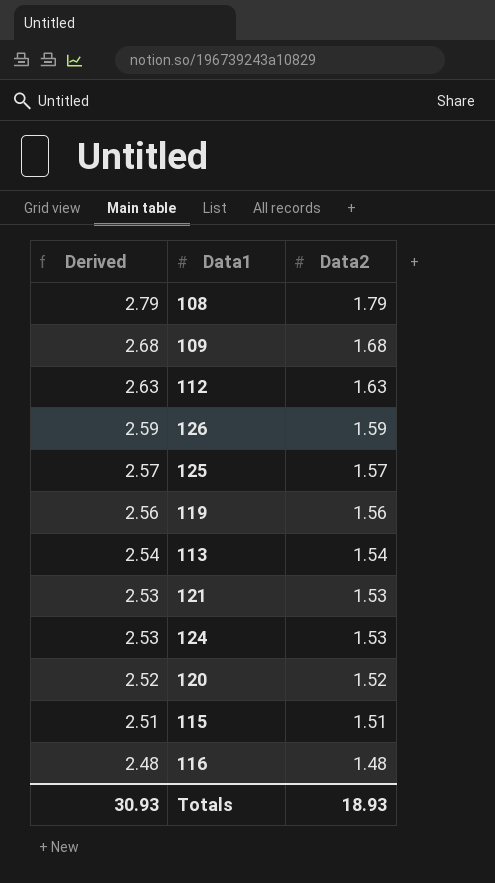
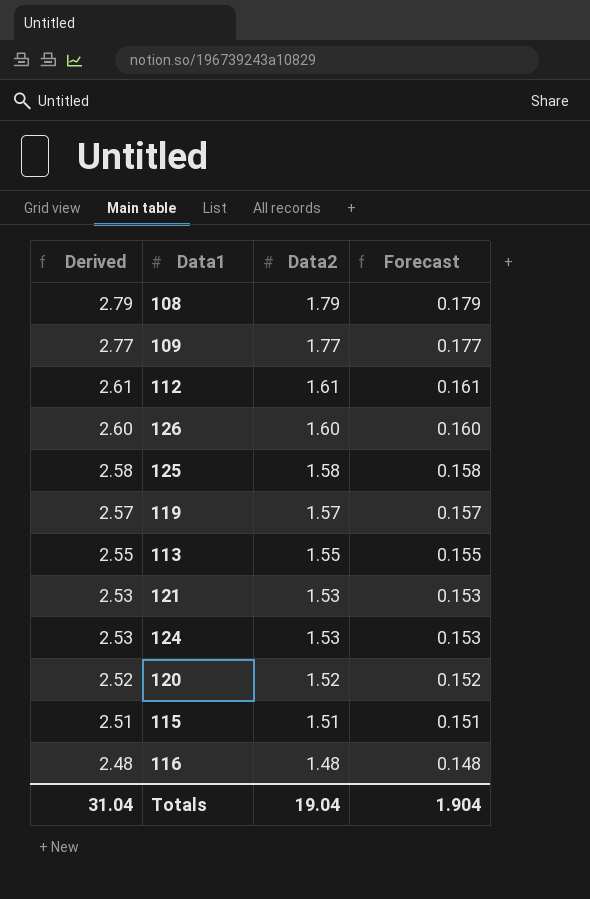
column Forecast | formula: none -> [Data2] * 0.1
109 | Derived: 2.68 -> 2.77
109 | Data2: 1.68 -> 1.77
112 | Derived: 2.63 -> 2.61
112 | Data2: 1.63 -> 1.61
126 | Derived: 2.59 -> 2.60
126 | Data2: 1.59 -> 1.60
125 | Derived: 2.57 -> 2.58
125 | Data2: 1.57 -> 1.58
119 | Derived: 2.56 -> 2.57
119 | Data2: 1.56 -> 1.57
113 | Derived: 2.54 -> 2.55
113 | Data2: 1.54 -> 1.55
Totals | Derived: 30.93 -> 31.04
Totals | Data2: 18.93 -> 19.04

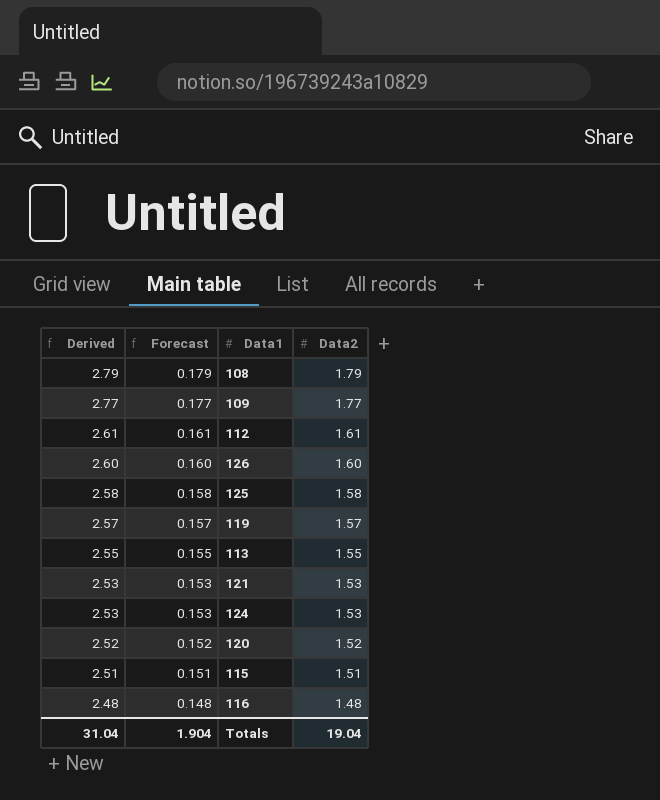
column Forecast | position: 4 -> 2

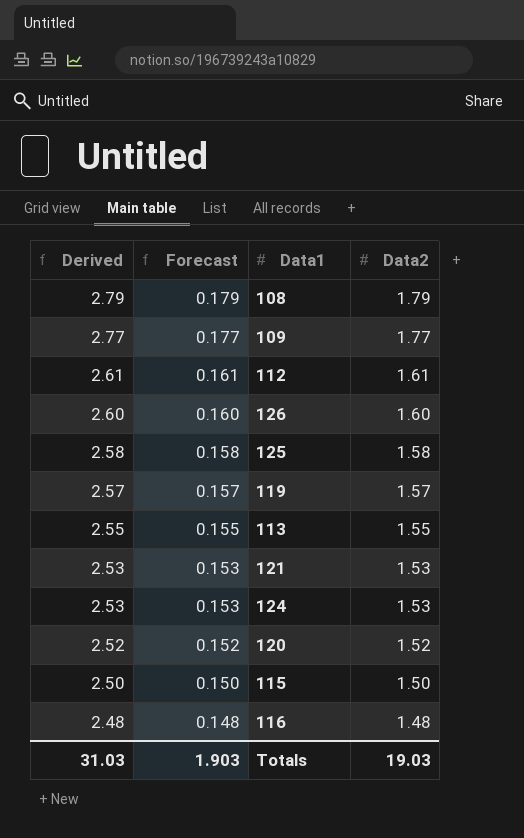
115 | Derived: 2.51 -> 2.50
115 | Forecast: 0.151 -> 0.150
115 | Data2: 1.51 -> 1.50
Totals | Derived: 31.04 -> 31.03
Totals | Forecast: 1.904 -> 1.903
Totals | Data2: 19.04 -> 19.03

